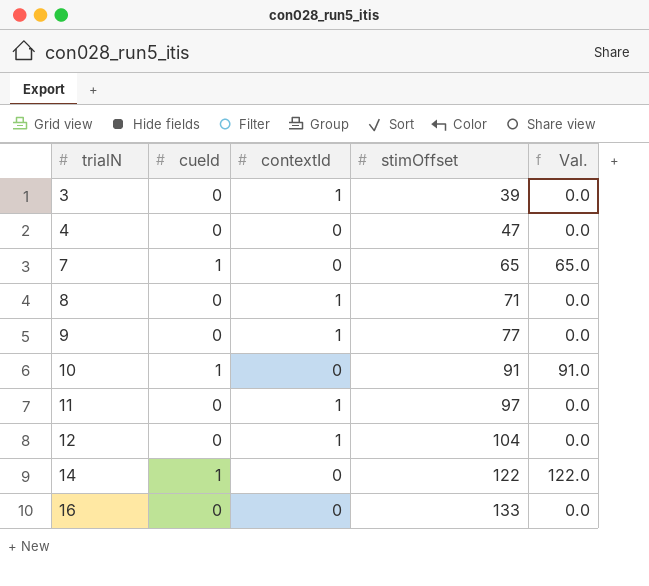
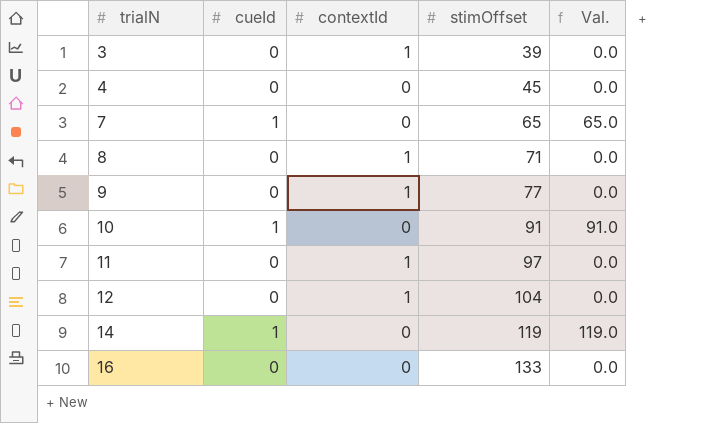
4 | stimOffset: 47 -> 45
14 | stimOffset: 122 -> 119
14 | Val.: 122.0 -> 119.0

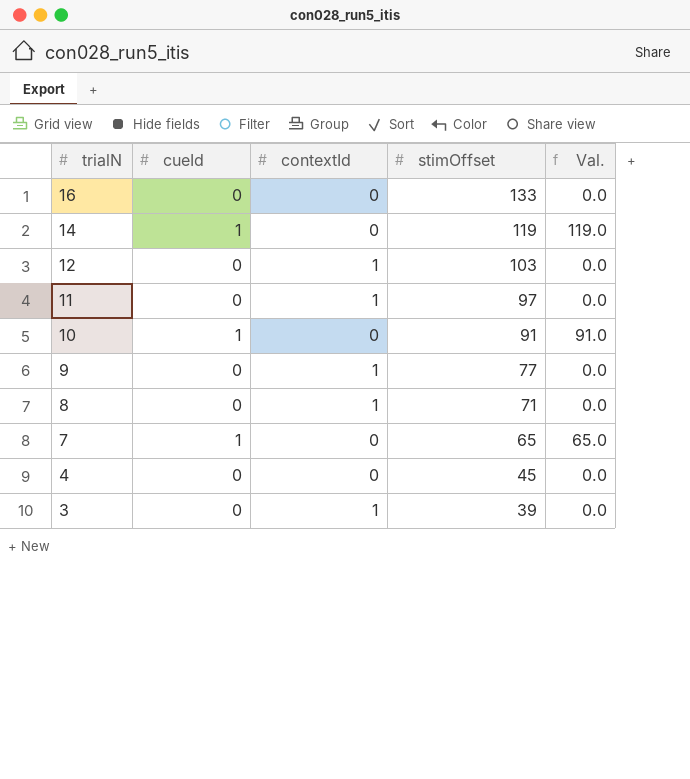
row order: trialN ascending -> trialN descending
12 | stimOffset: 104 -> 103

